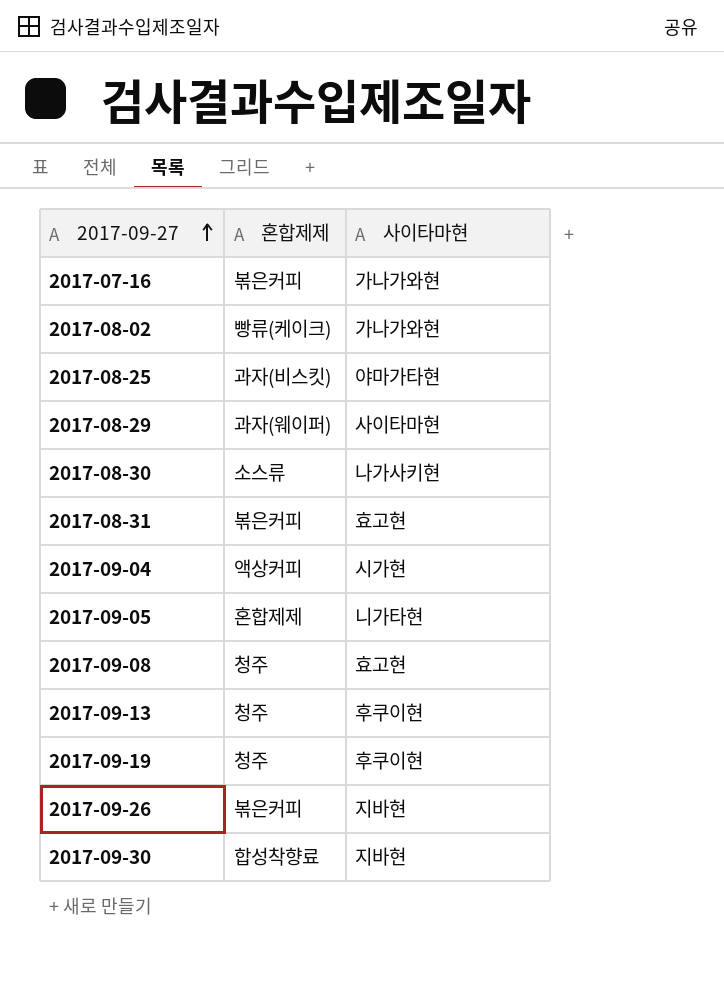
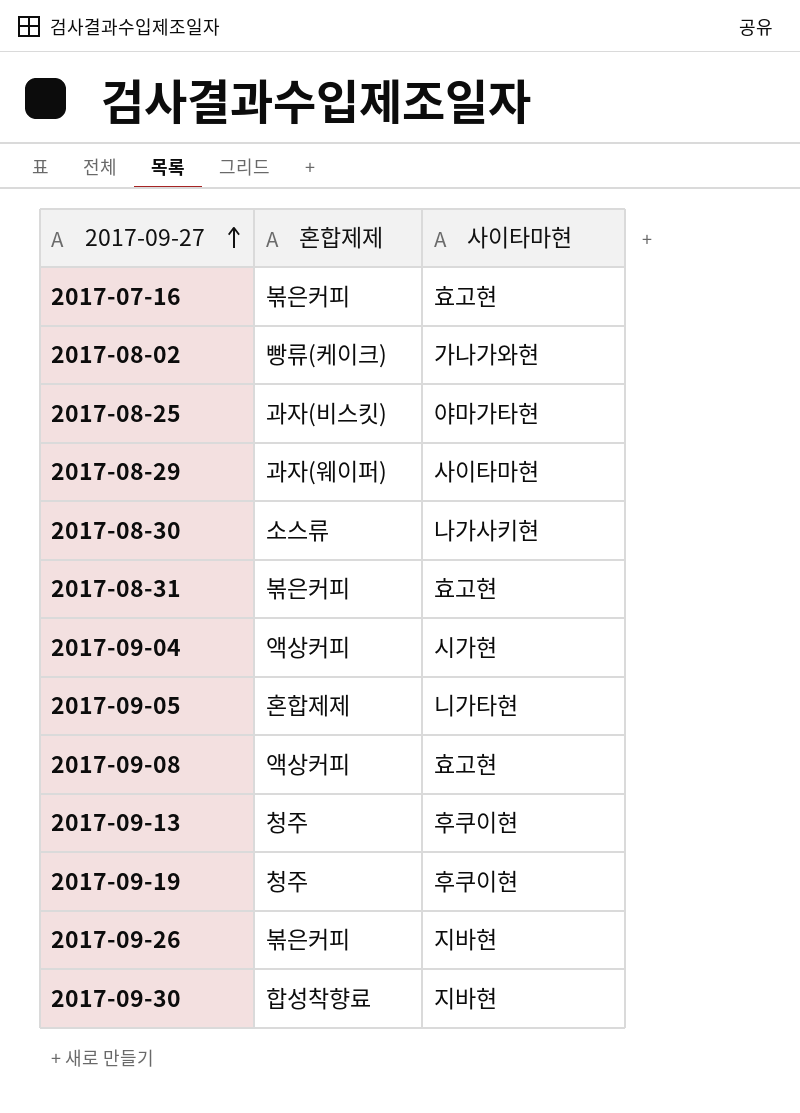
2017-07-16 | 사이타마현: 가나가와현 -> 효고현
2017-09-08 | 혼합제제: 청주 -> 액상커피

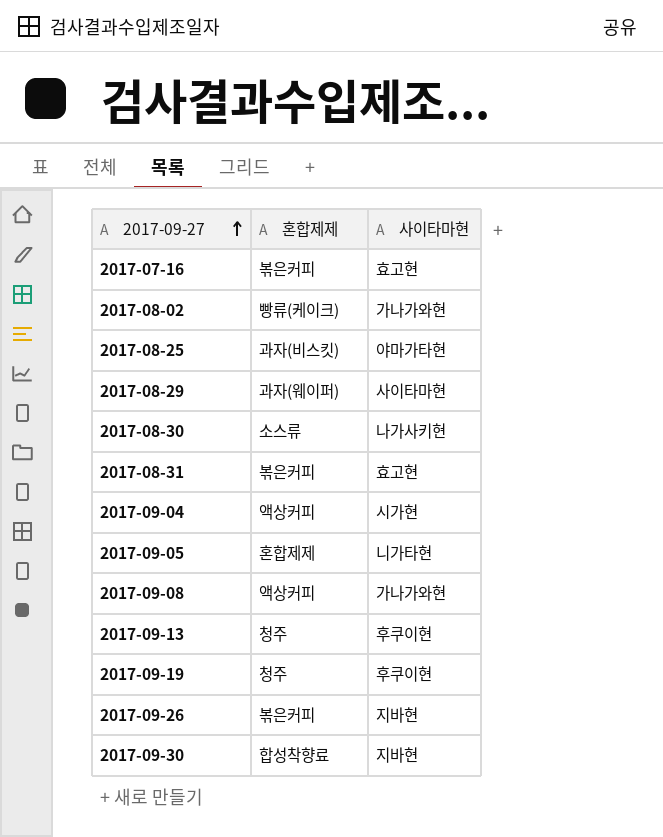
2017-09-08 | 사이타마현: 효고현 -> 가나가와현

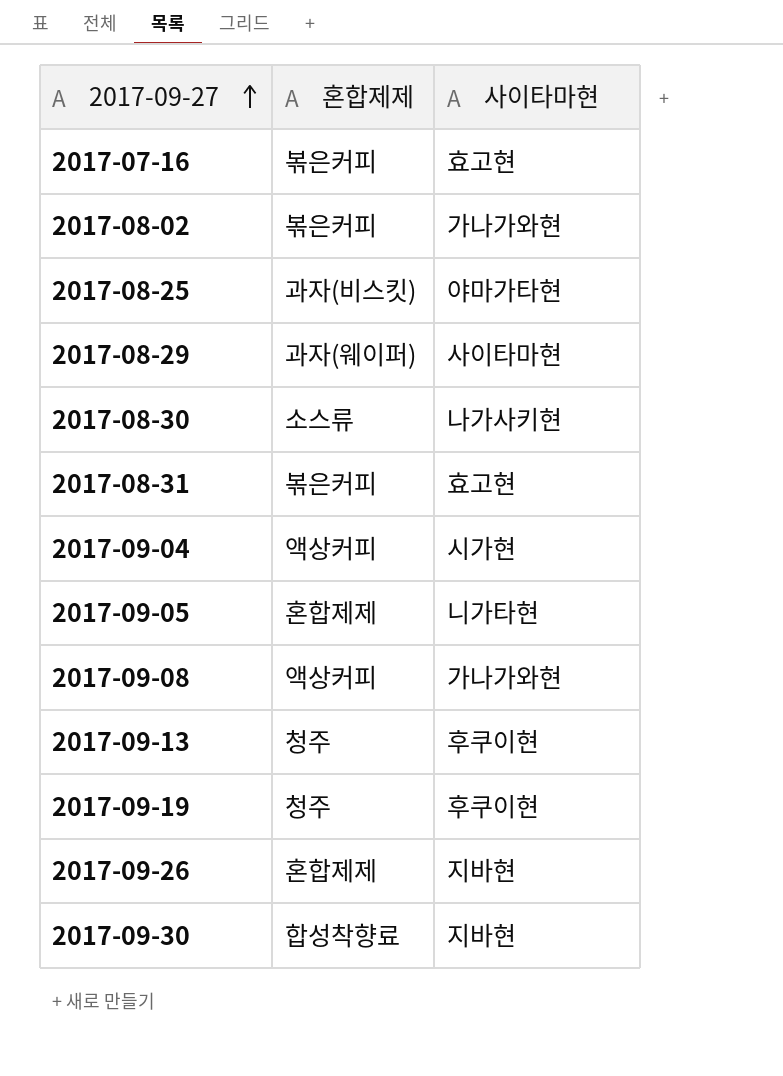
2017-08-02 | 혼합제제: 빵류(케이크) -> 볶은커피
2017-09-26 | 혼합제제: 볶은커피 -> 혼합제제

